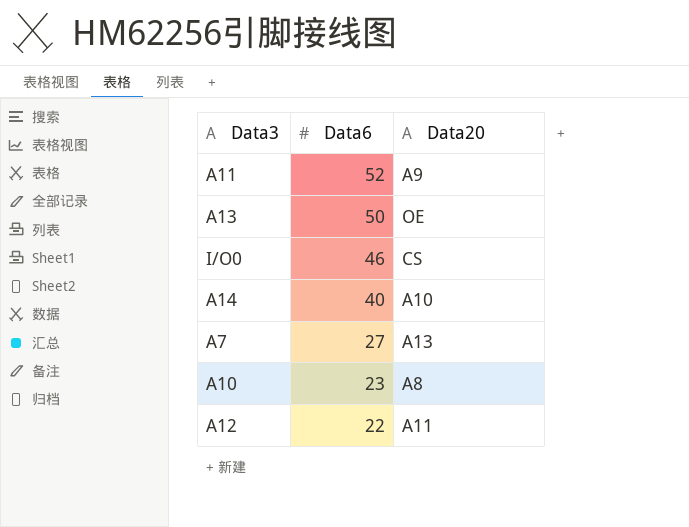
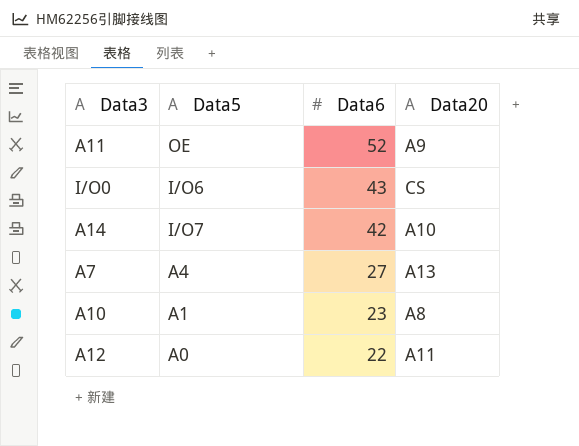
column Data5 | position: none -> 2
row A13: 50 | OE -> none
I/O0 | Data6: 46 -> 43
A14 | Data6: 40 -> 42

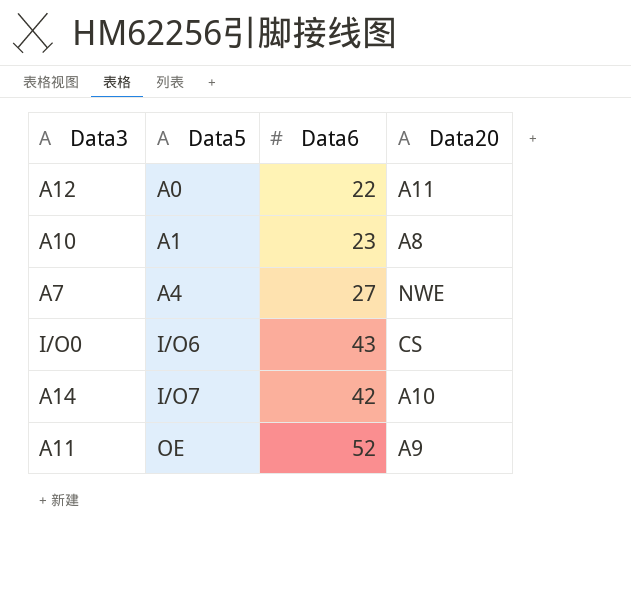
row order: Data6 descending -> Data5 ascending
A7 | Data20: A13 -> NWE

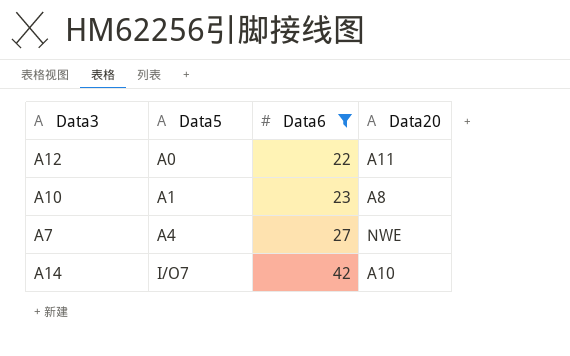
filter: none -> Data6 <= 42

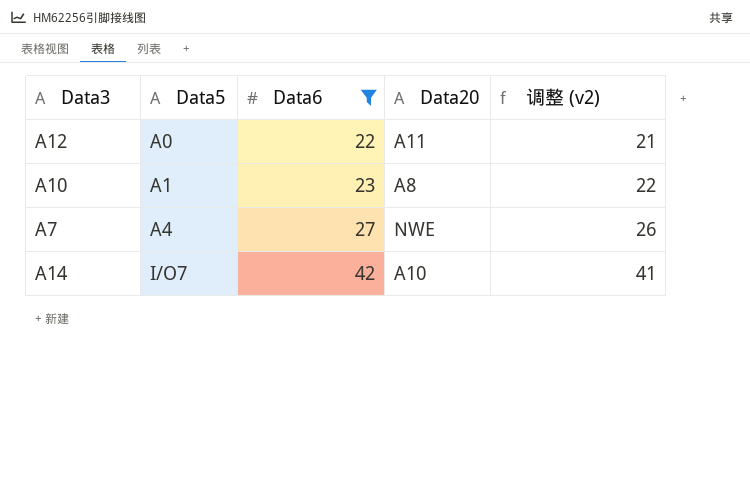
column 调整 (v2) | formula: none -> [Data6] - 1

